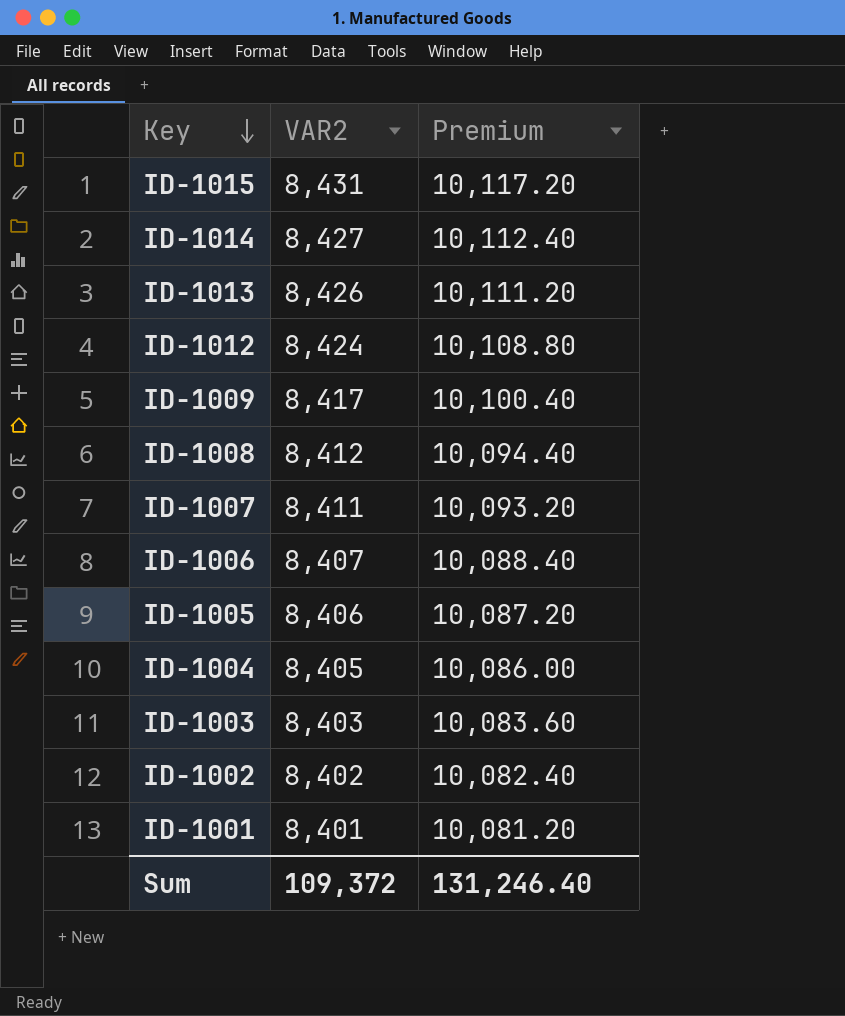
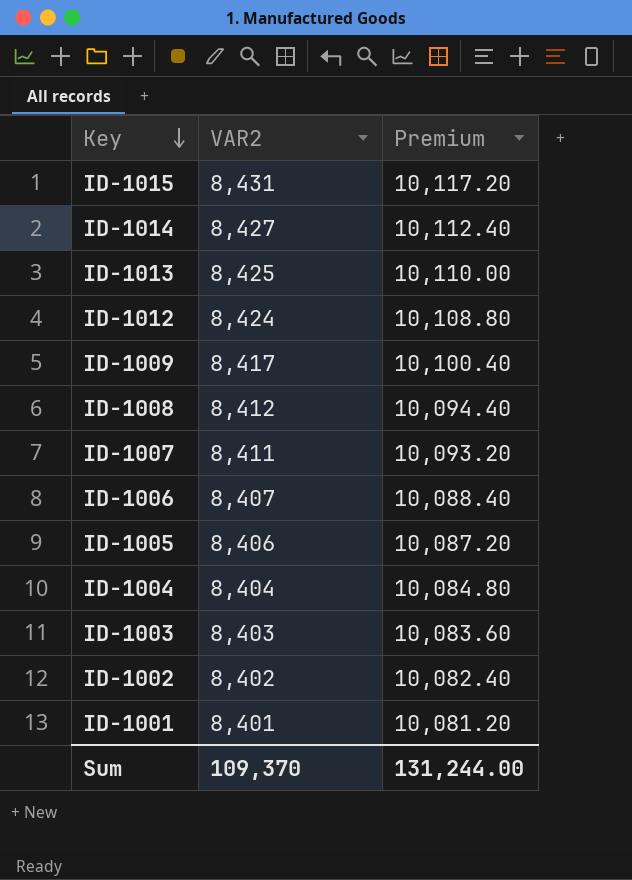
ID-1013 | VAR2: 8,426 -> 8,425
ID-1013 | Premium: 10,111.20 -> 10,110.00
ID-1004 | VAR2: 8,405 -> 8,404
ID-1004 | Premium: 10,086.00 -> 10,084.80
Sum | VAR2: 109,372 -> 109,370
Sum | Premium: 131,246.40 -> 131,244.00

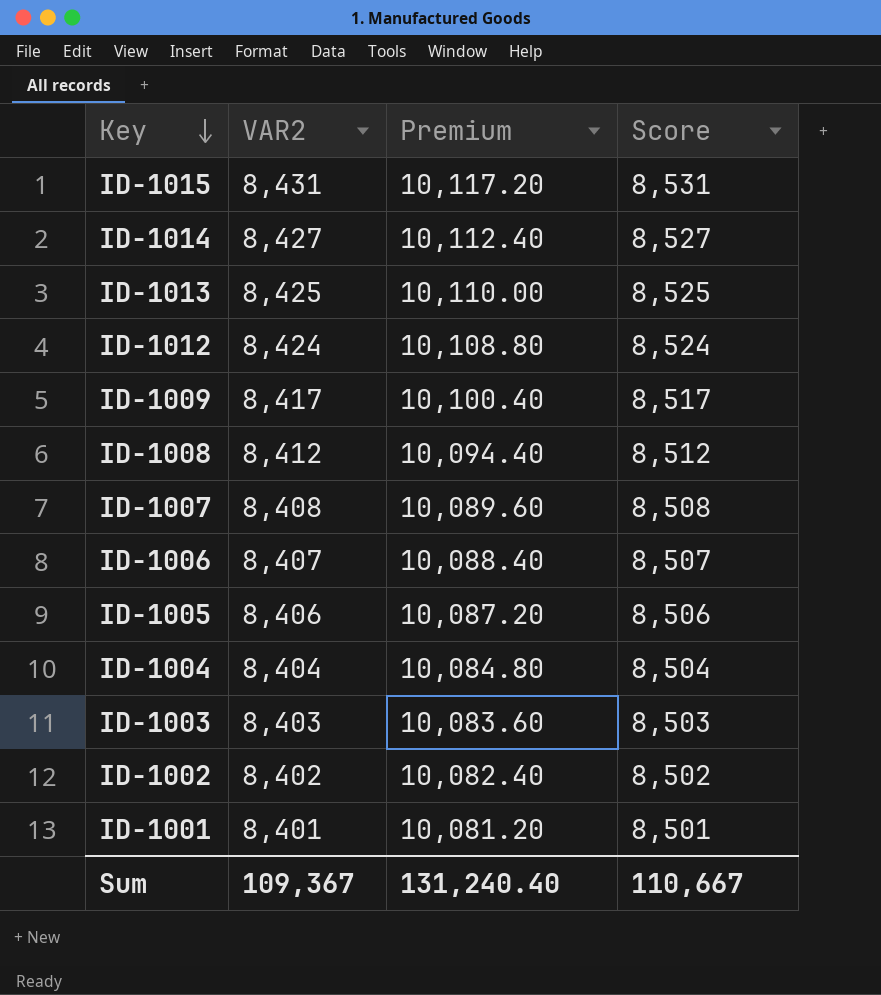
column Score | formula: none -> [VAR2] + 100
ID-1007 | VAR2: 8,411 -> 8,408
ID-1007 | Premium: 10,093.20 -> 10,089.60
Sum | VAR2: 109,370 -> 109,367
Sum | Premium: 131,244.00 -> 131,240.40

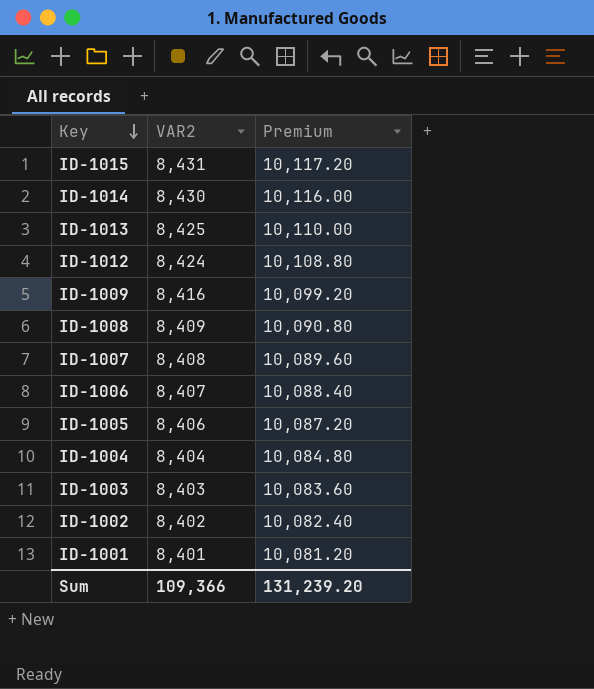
column Score | formula: [VAR2] + 100 -> none
ID-1014 | VAR2: 8,427 -> 8,430
ID-1014 | Premium: 10,112.40 -> 10,116.00
ID-1009 | VAR2: 8,417 -> 8,416
ID-1009 | Premium: 10,100.40 -> 10,099.20
ID-1008 | VAR2: 8,412 -> 8,409
ID-1008 | Premium: 10,094.40 -> 10,090.80
Sum | VAR2: 109,367 -> 109,366
Sum | Premium: 131,240.40 -> 131,239.20

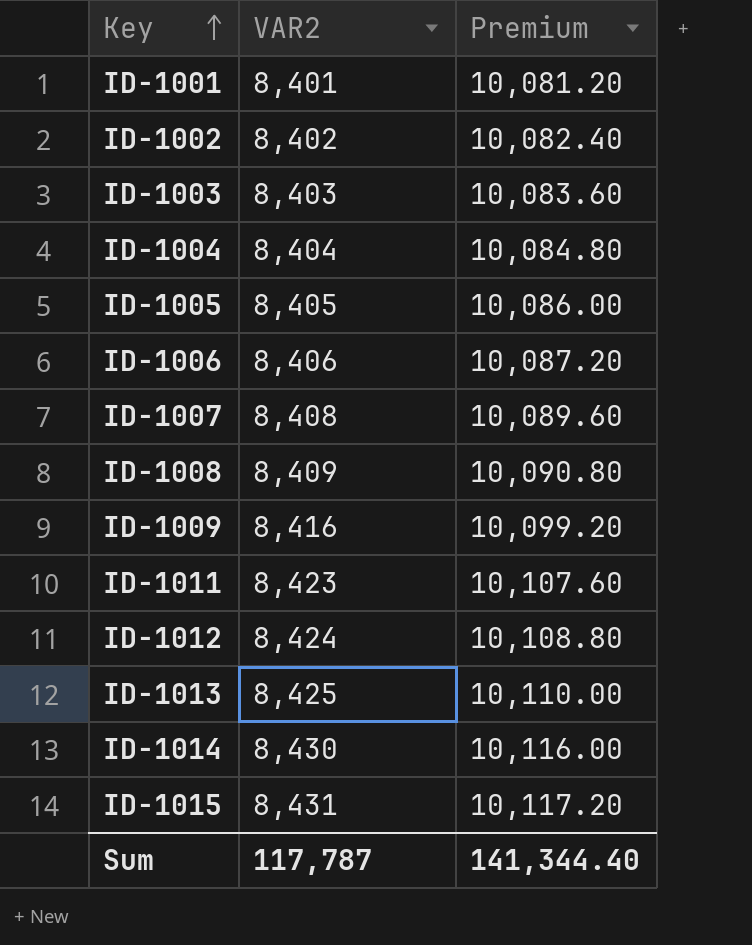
row order: Key descending -> Key ascending
ID-1005 | VAR2: 8,406 -> 8,405
ID-1005 | Premium: 10,087.20 -> 10,086.00
ID-1006 | VAR2: 8,407 -> 8,406
ID-1006 | Premium: 10,088.40 -> 10,087.20
row ID-1011: none -> 8,423 | 10,107.60
Sum | VAR2: 109,366 -> 117,787
Sum | Premium: 131,239.20 -> 141,344.40

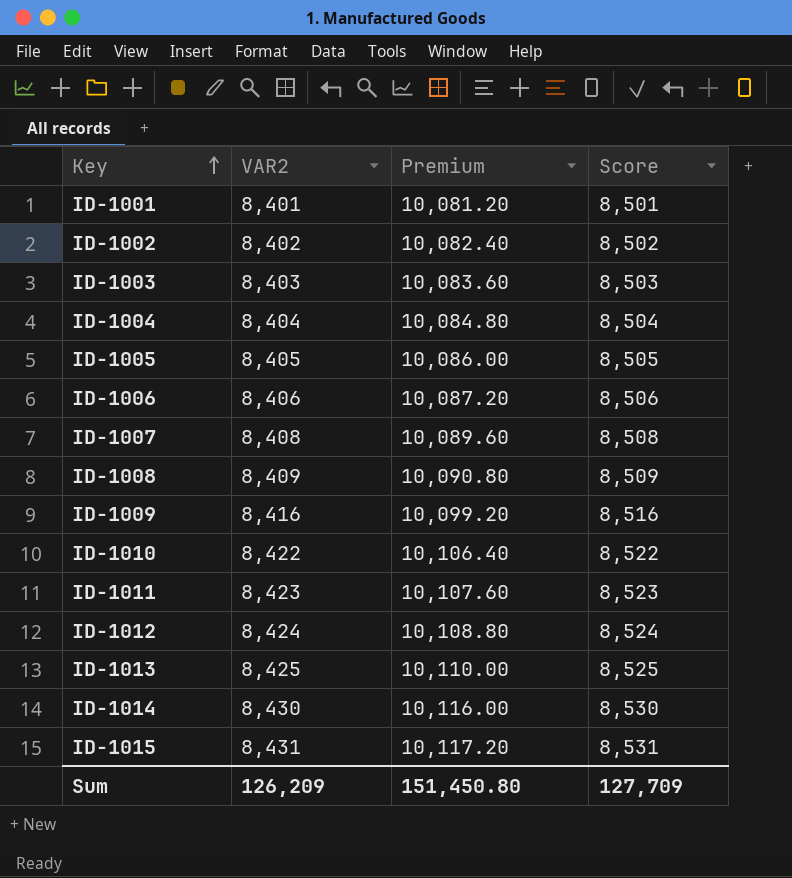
column Score | formula: none -> [VAR2] + 100
row ID-1010: none -> 8,422 | 10,106.40 | 8,522
Sum | VAR2: 117,787 -> 126,209
Sum | Premium: 141,344.40 -> 151,450.80

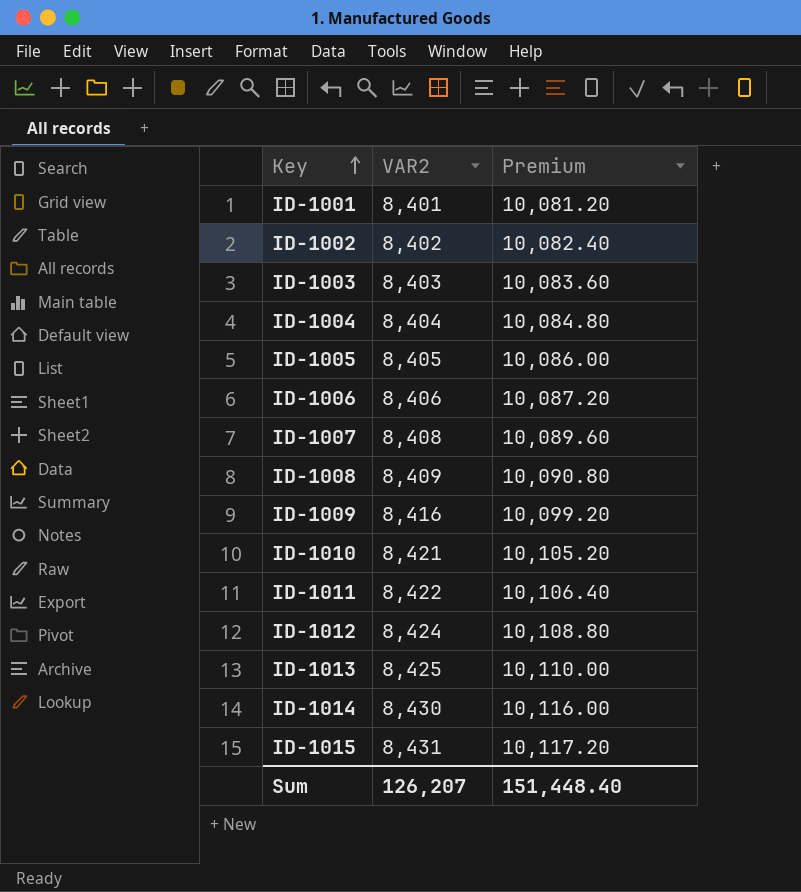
column Score | formula: [VAR2] + 100 -> none
ID-1010 | VAR2: 8,422 -> 8,421
ID-1010 | Premium: 10,106.40 -> 10,105.20
ID-1011 | VAR2: 8,423 -> 8,422
ID-1011 | Premium: 10,107.60 -> 10,106.40
Sum | VAR2: 126,209 -> 126,207
Sum | Premium: 151,450.80 -> 151,448.40

